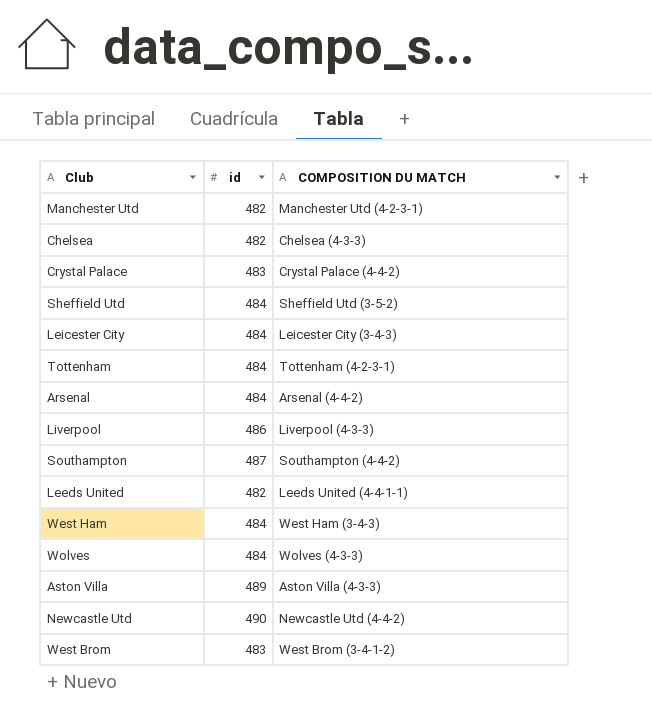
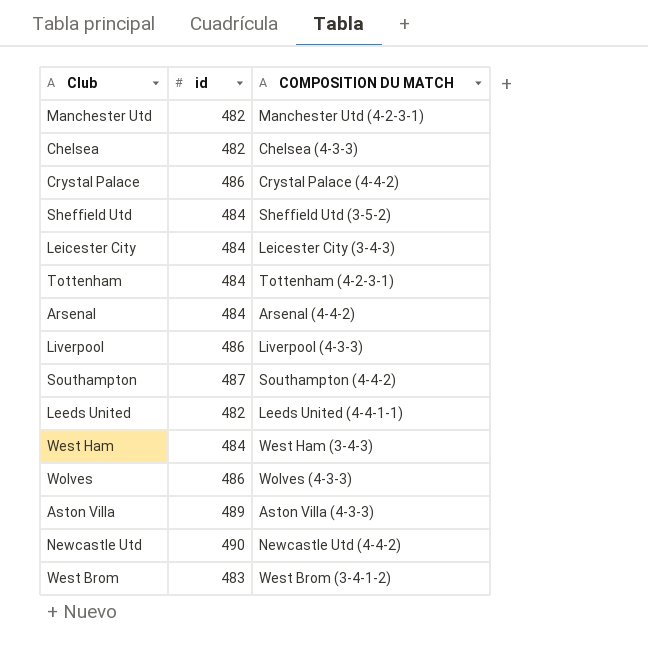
Crystal Palace | id: 483 -> 486
Wolves | id: 484 -> 486

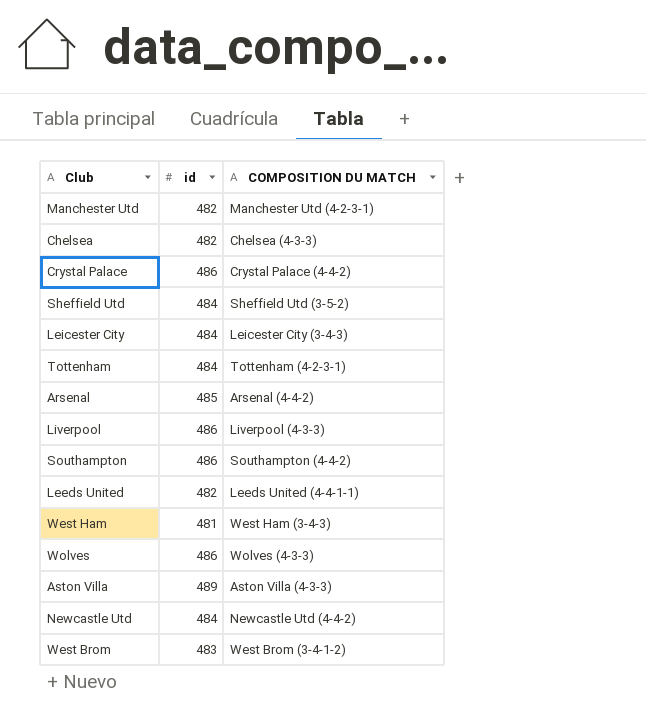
Arsenal | id: 484 -> 485
Southampton | id: 487 -> 486
West Ham | id: 484 -> 481
Newcastle Utd | id: 490 -> 484

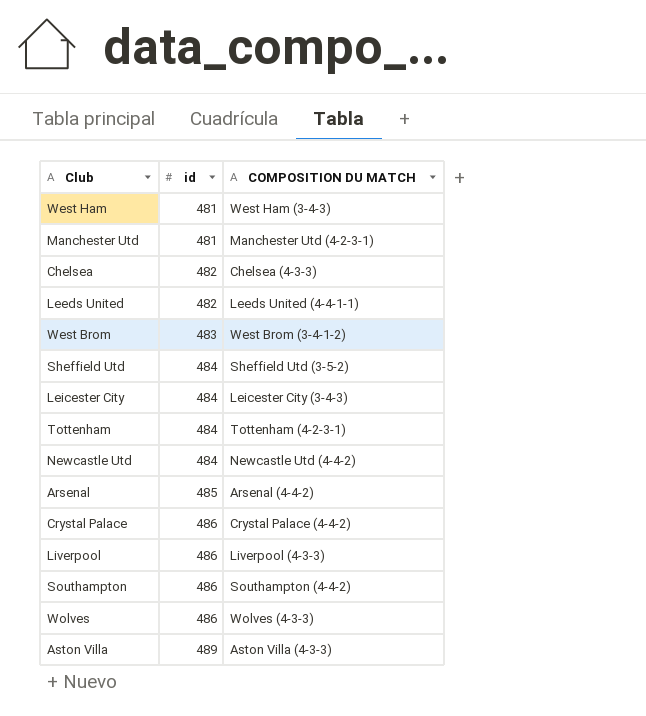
row order: none -> id ascending
Manchester Utd | id: 482 -> 481

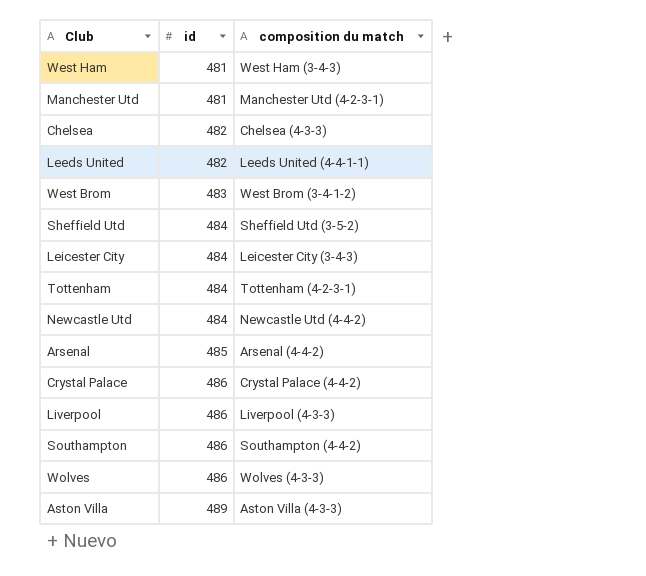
column name: COMPOSITION DU MATCH -> composition du match

